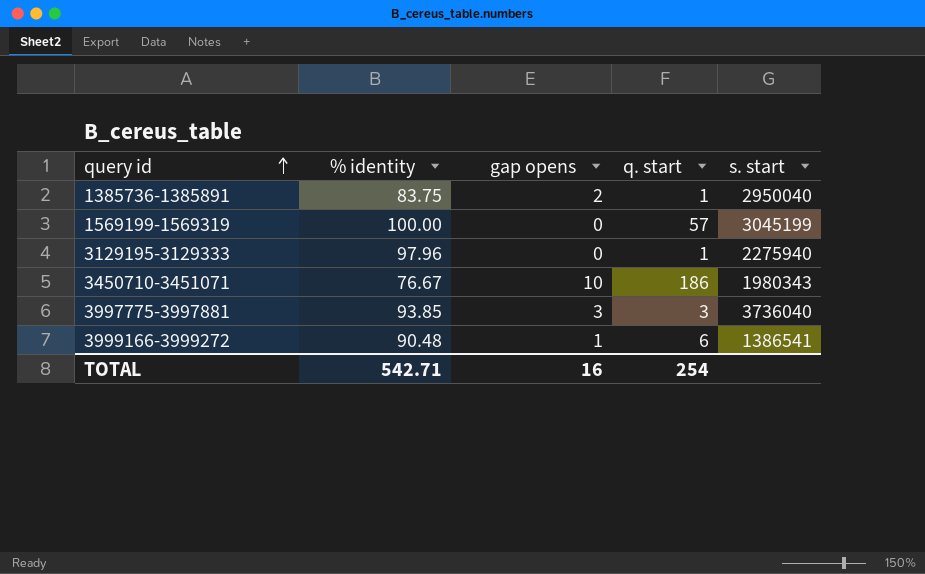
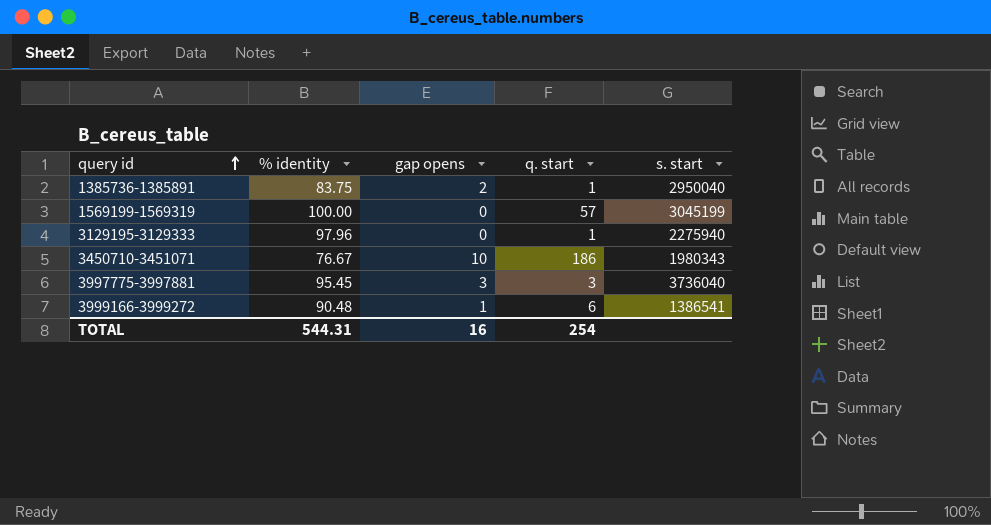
3997775-3997881 | % identity: 93.85 -> 95.45
TOTAL | % identity: 542.71 -> 544.31

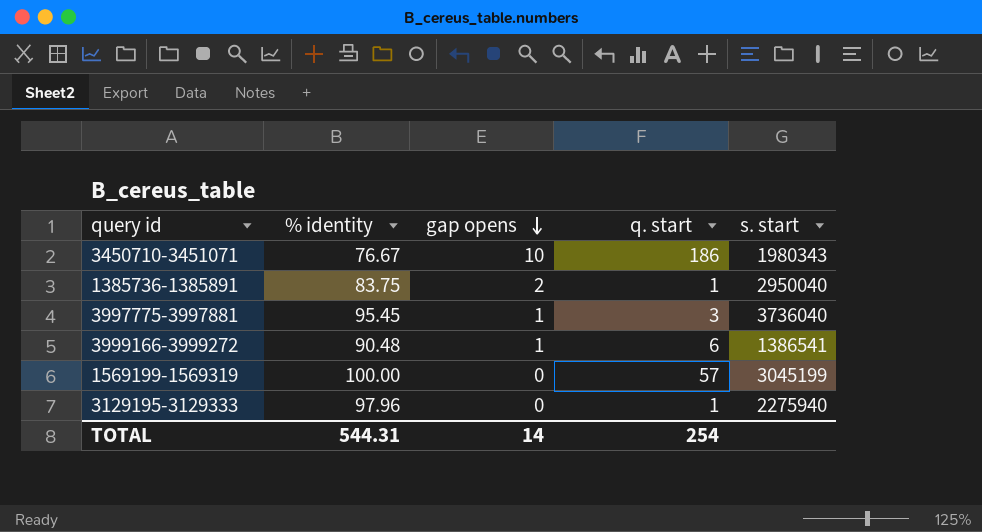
row order: query id ascending -> gap opens descending
3997775-3997881 | gap opens: 3 -> 1
TOTAL | gap opens: 16 -> 14

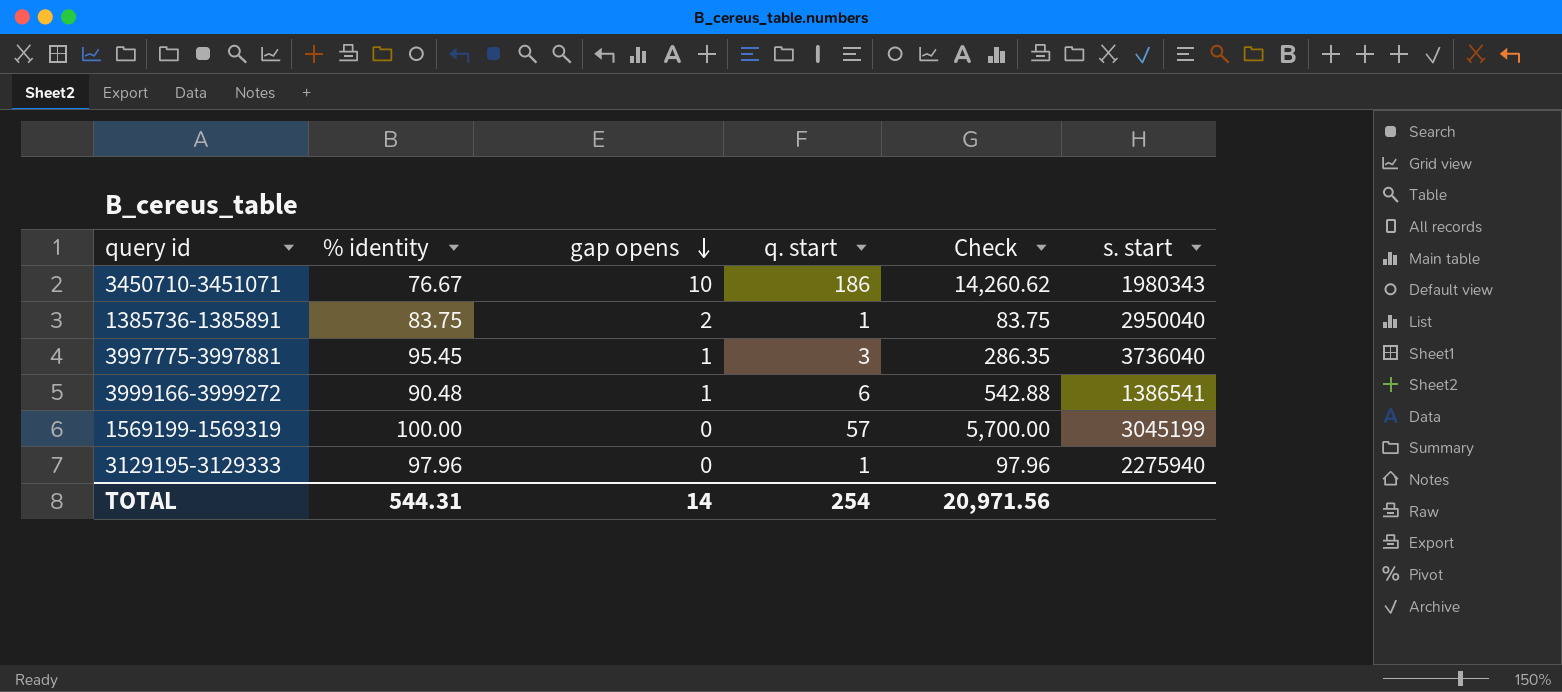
column Check | formula: none -> [% identity] * [q. start]

